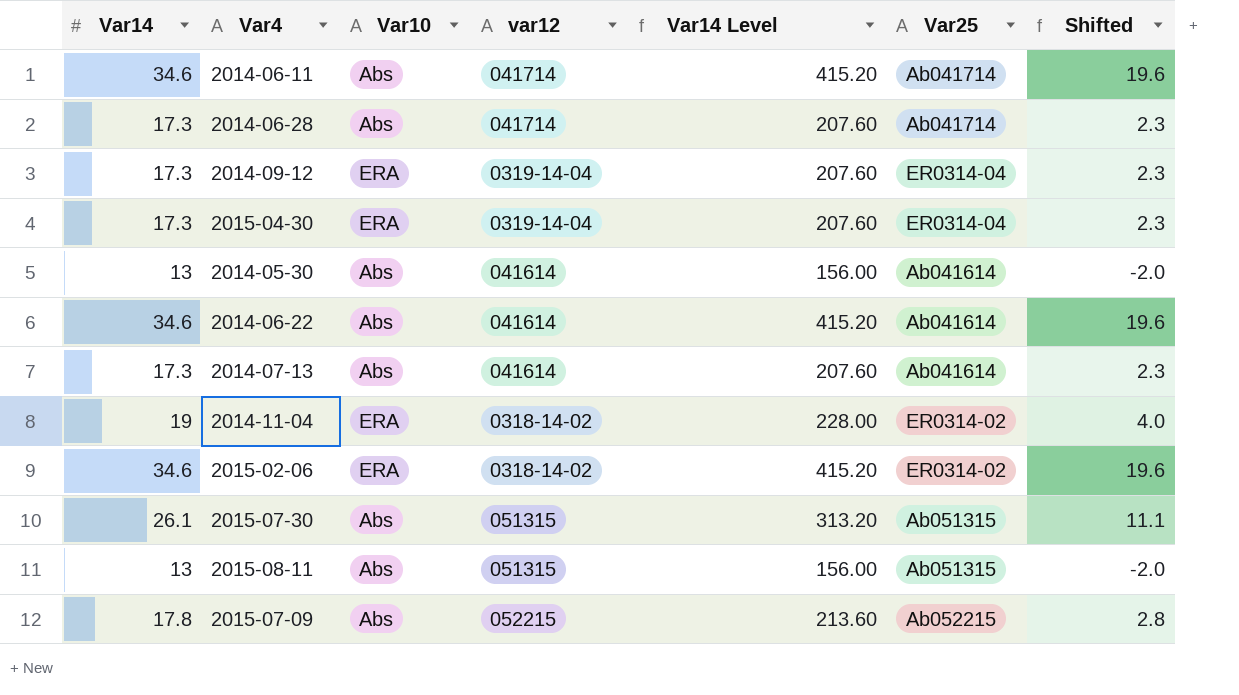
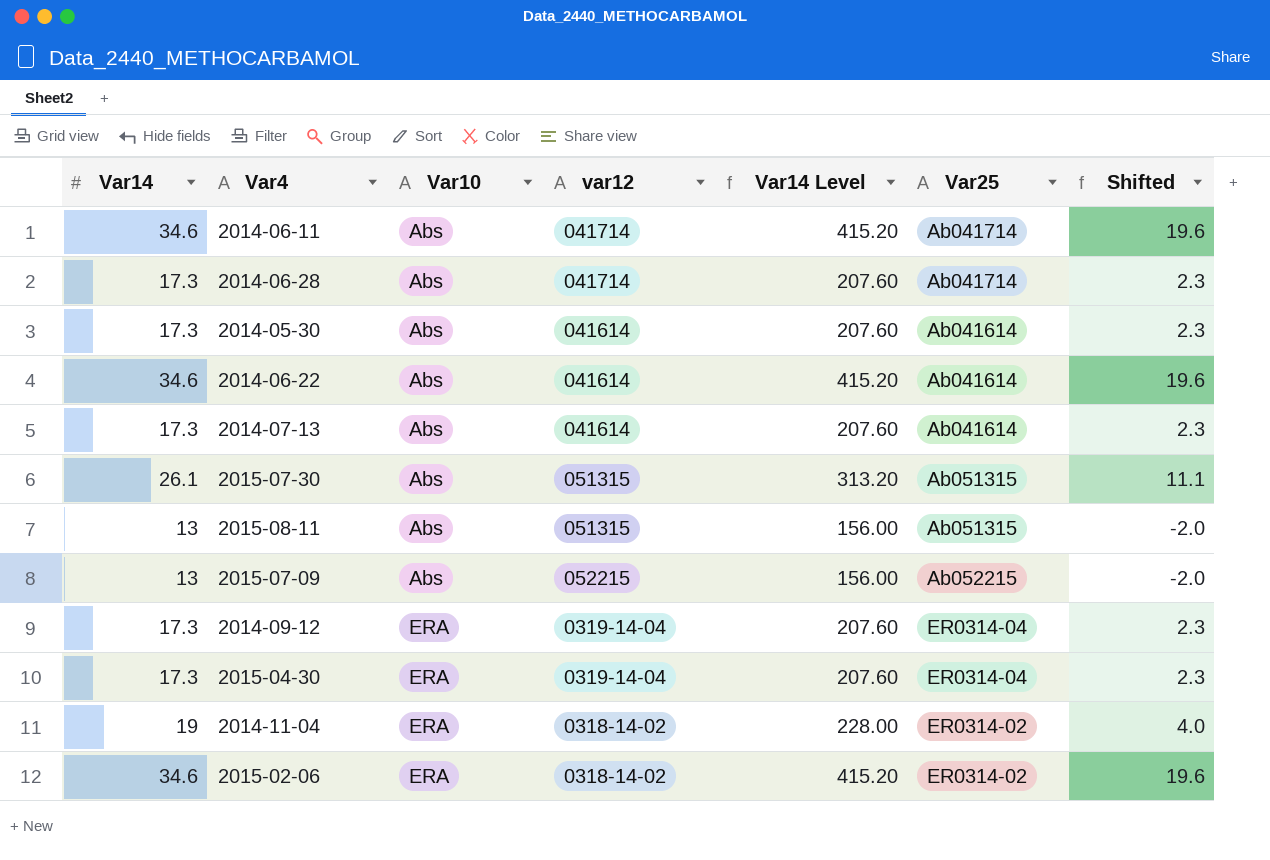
row order: none -> Var10 ascending
2014-05-30 | Var14: 13 -> 17.3
2014-05-30 | Var14 Level: 156.00 -> 207.60
2014-05-30 | Shifted: -2.0 -> 2.3
2015-07-09 | Var14: 17.8 -> 13
2015-07-09 | Var14 Level: 213.60 -> 156.00
2015-07-09 | Shifted: 2.8 -> -2.0

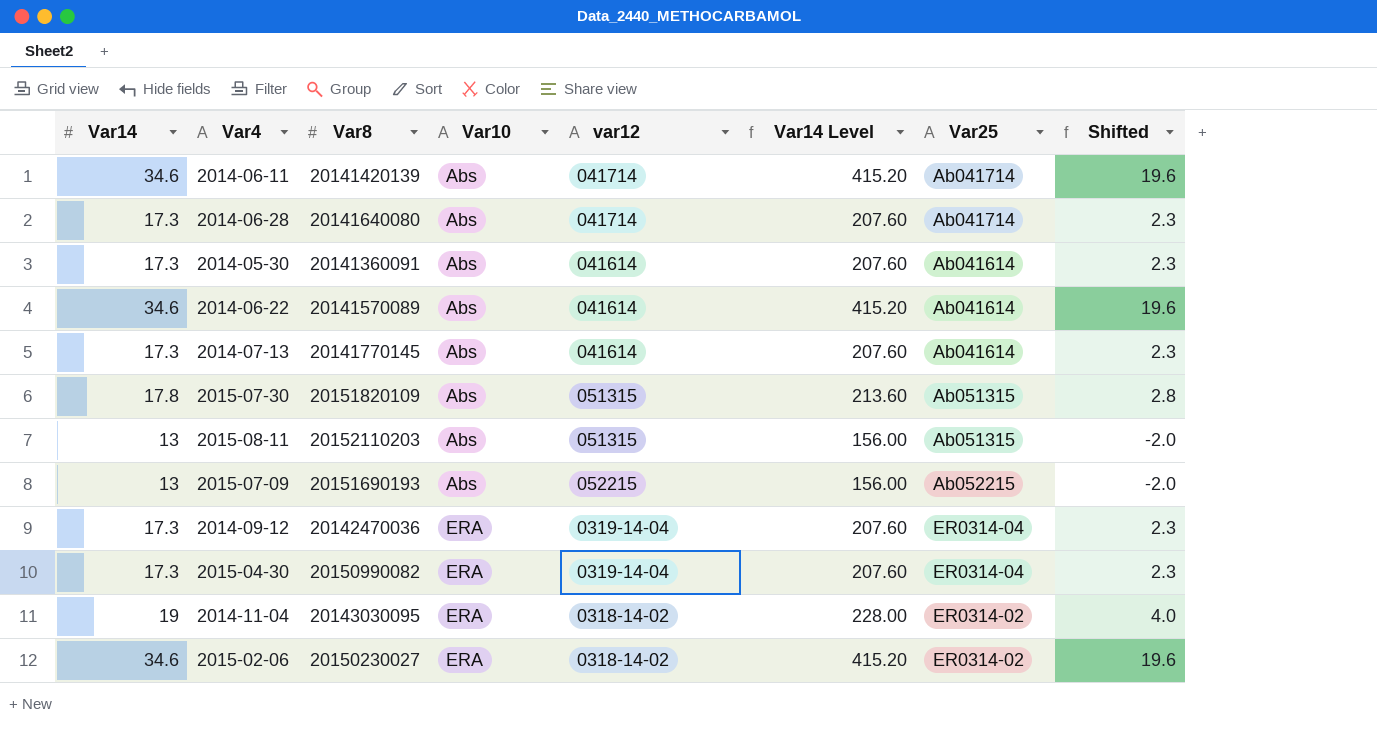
column Var8 | position: none -> 3
2015-07-30 | Var14: 26.1 -> 17.8
2015-07-30 | Var14 Level: 313.20 -> 213.60
2015-07-30 | Shifted: 11.1 -> 2.8

